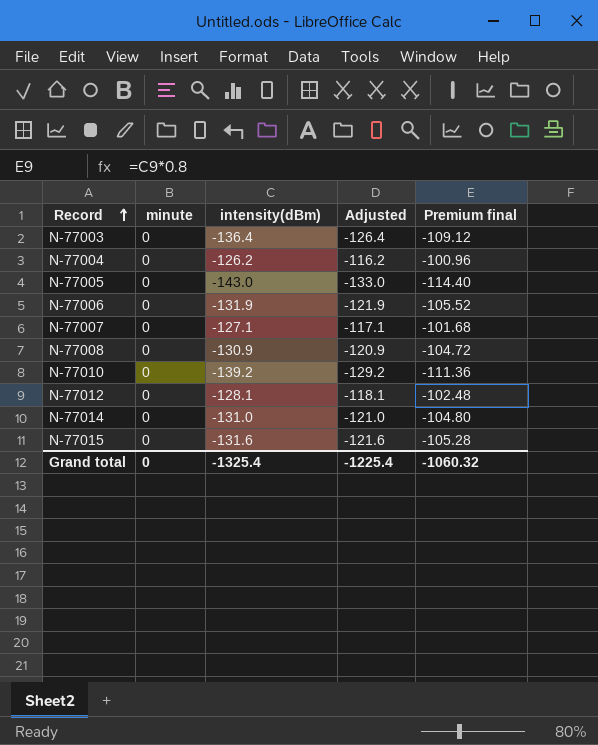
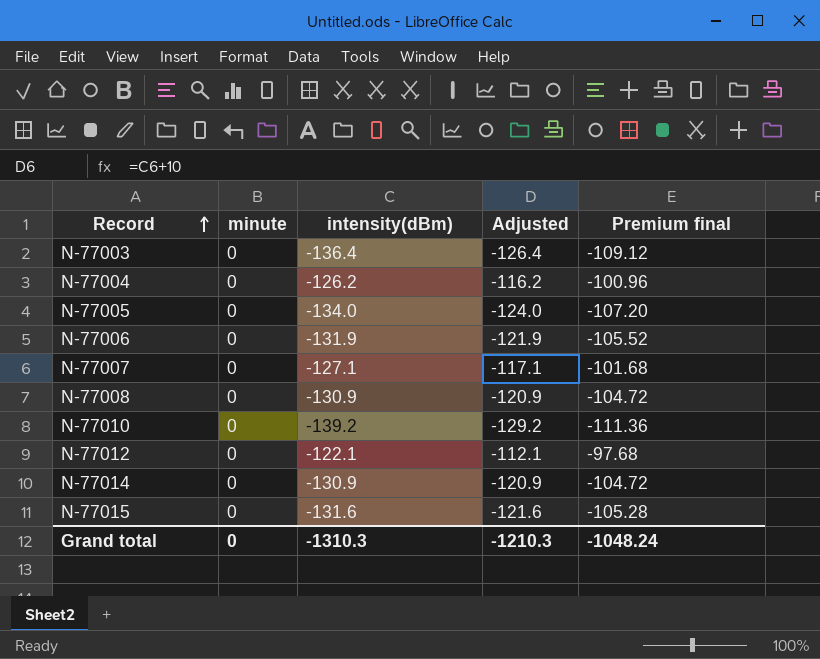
N-77005 | intensity(dBm): -143.0 -> -134.0
N-77005 | Adjusted: -133.0 -> -124.0
N-77005 | Premium final: -114.40 -> -107.20
N-77012 | intensity(dBm): -128.1 -> -122.1
N-77012 | Adjusted: -118.1 -> -112.1
N-77012 | Premium final: -102.48 -> -97.68
N-77014 | intensity(dBm): -131.0 -> -130.9
N-77014 | Adjusted: -121.0 -> -120.9
N-77014 | Premium final: -104.80 -> -104.72
Grand total | intensity(dBm): -1325.4 -> -1310.3
Grand total | Adjusted: -1225.4 -> -1210.3
Grand total | Premium final: -1060.32 -> -1048.24

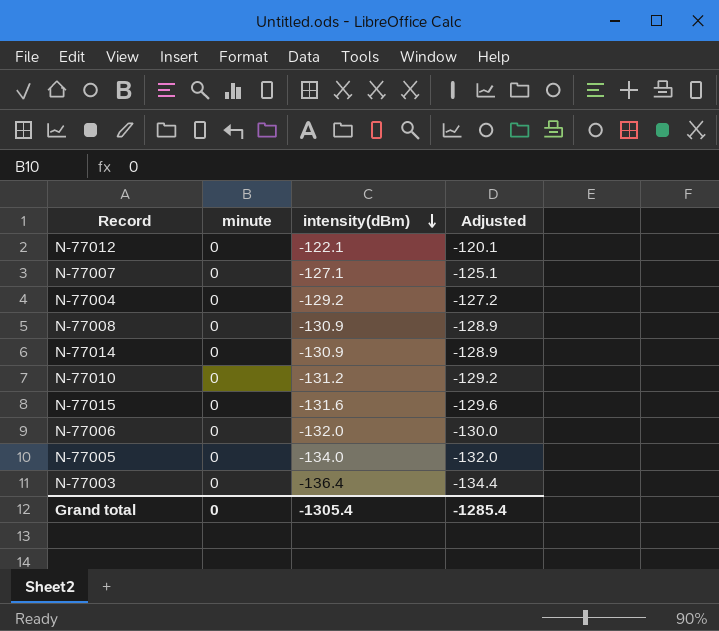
row order: Record ascending -> intensity(dBm) descending
column Premium final | formula: [intensity(dBm)] * 0.8 -> none
column Adjusted | formula: [intensity(dBm)] + 10 -> [intensity(dBm)] + 2
N-77004 | intensity(dBm): -126.2 -> -129.2
N-77010 | intensity(dBm): -139.2 -> -131.2
N-77006 | intensity(dBm): -131.9 -> -132.0
Grand total | intensity(dBm): -1310.3 -> -1305.4
Grand total | Adjusted: -1210.3 -> -1285.4

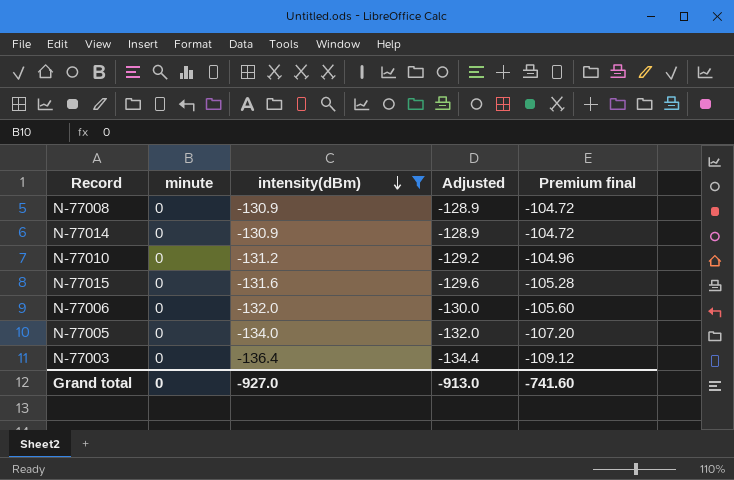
filter: none -> intensity(dBm) <= -130.9
column Premium final | formula: none -> [intensity(dBm)] * 0.8
Grand total | intensity(dBm): -1305.4 -> -927.0
Grand total | Adjusted: -1285.4 -> -913.0

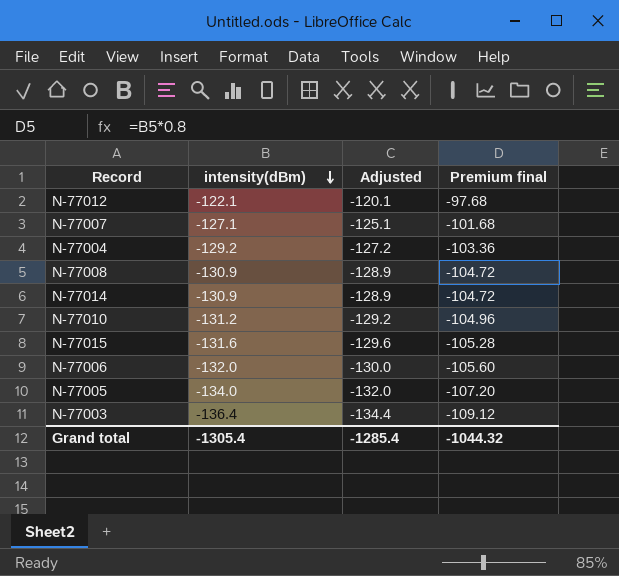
filter: intensity(dBm) <= -130.9 -> none
column minute | position: 2 -> none
Grand total | intensity(dBm): -927.0 -> -1305.4
Grand total | Adjusted: -913.0 -> -1285.4
Grand total | Premium final: -741.60 -> -1044.32

